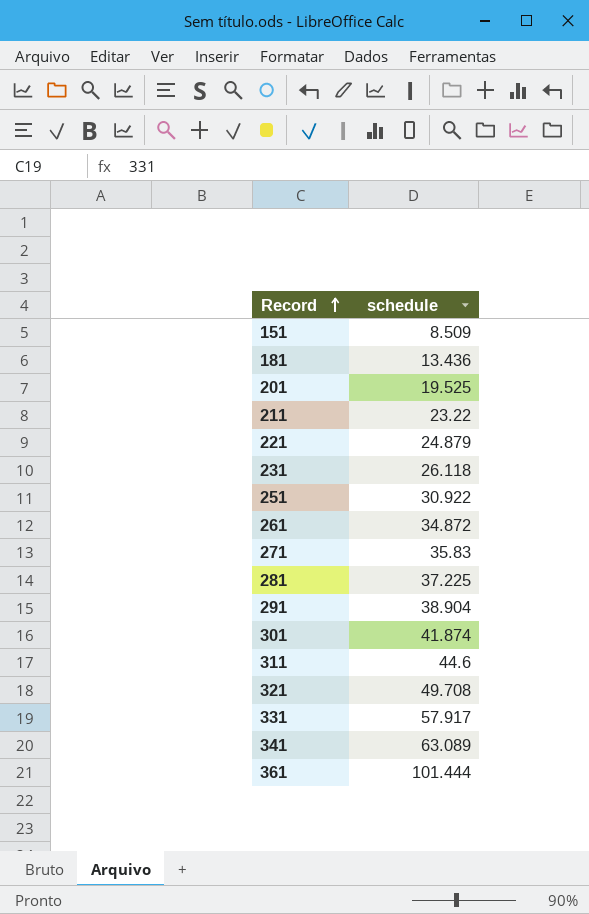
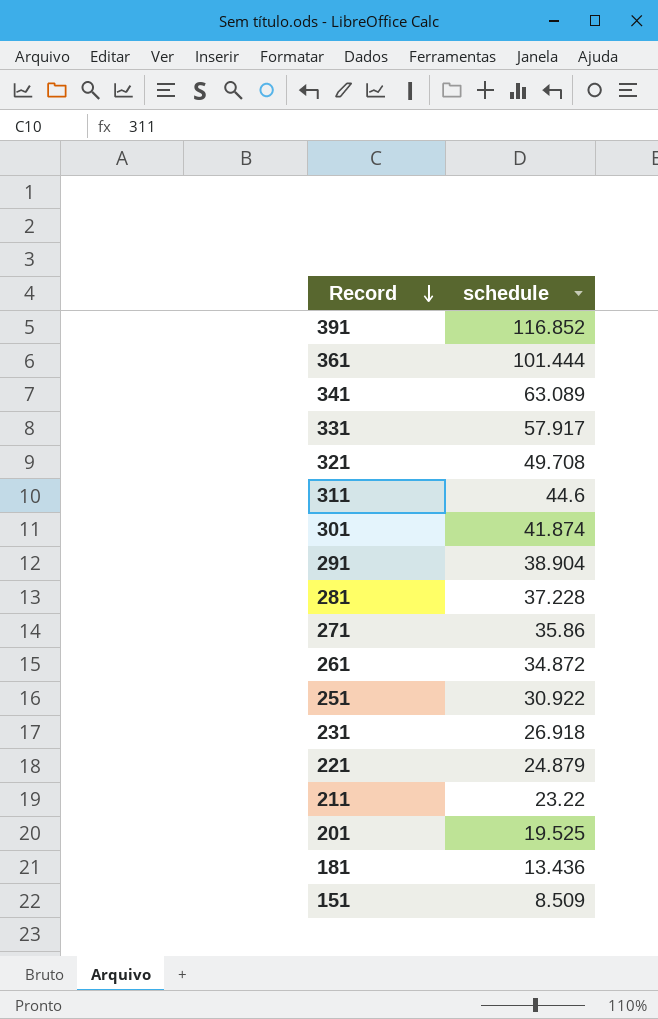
row order: Record ascending -> Record descending
row 391: none -> 116.852
281 | schedule: 37.225 -> 37.228
271 | schedule: 35.83 -> 35.86
231 | schedule: 26.118 -> 26.918

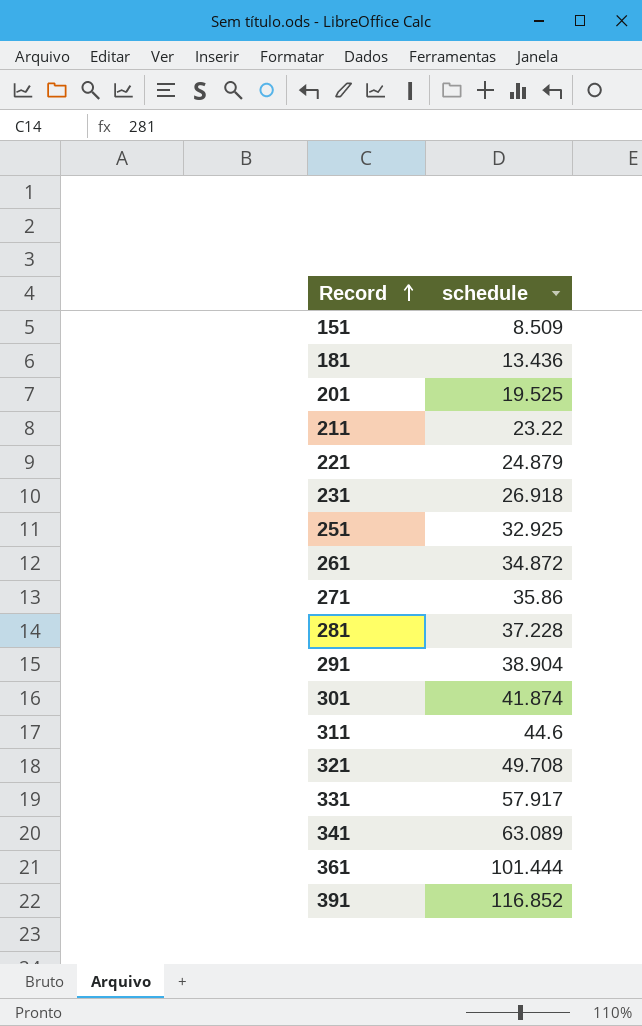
row order: Record descending -> Record ascending
251 | schedule: 30.922 -> 32.925

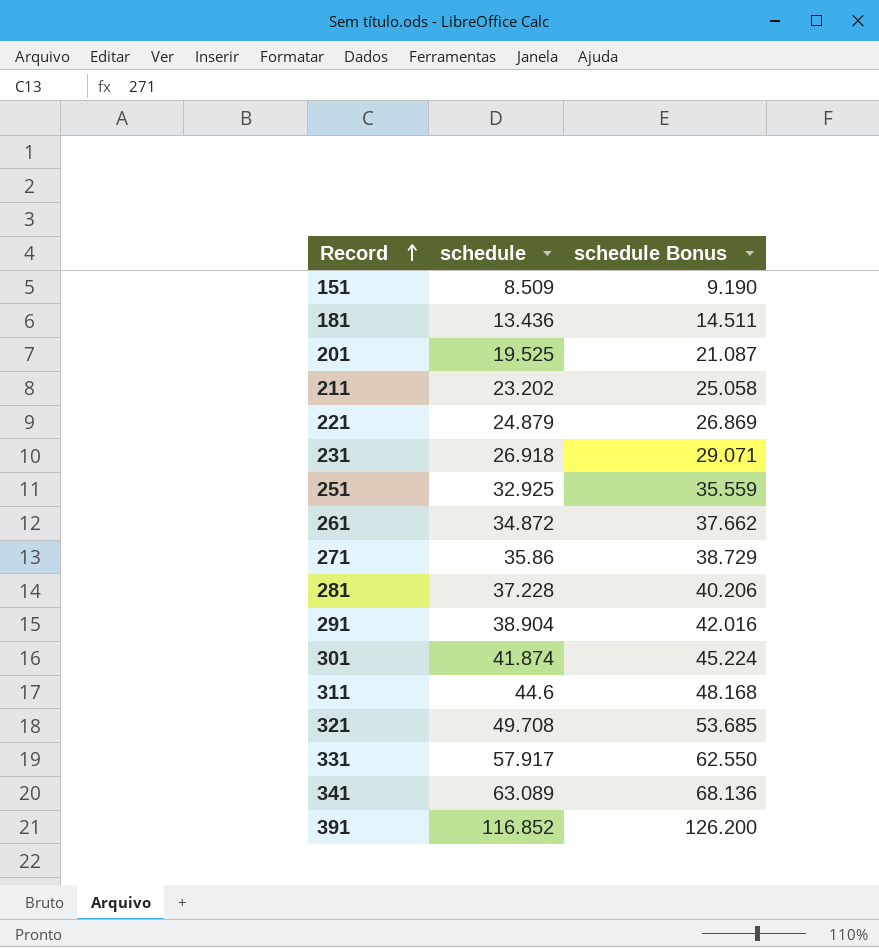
column schedule Bonus | formula: none -> [schedule] * 1.08
row 361: 101.444 -> none
211 | schedule: 23.22 -> 23.202

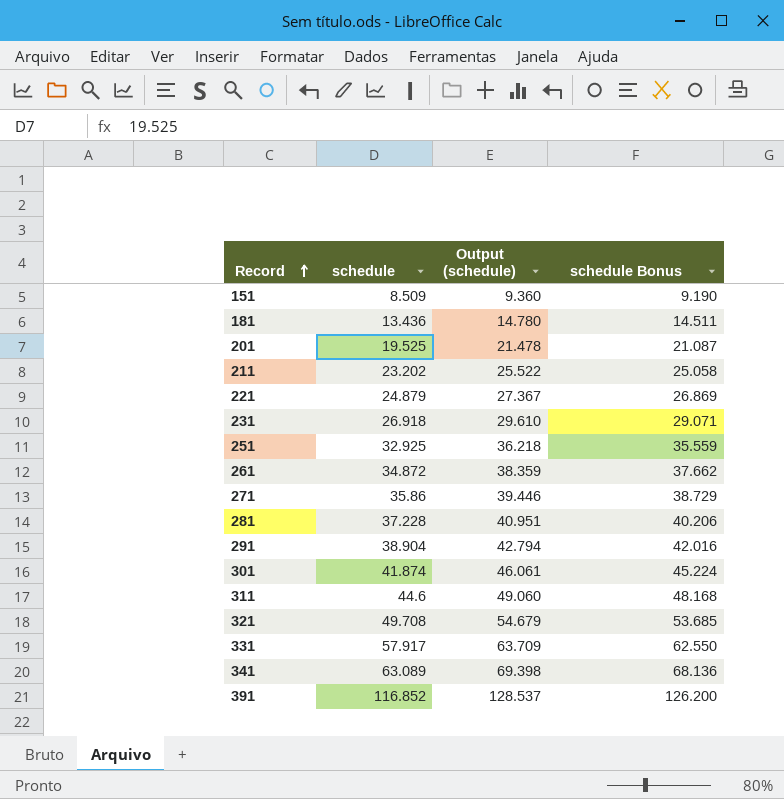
column Output (schedule) | formula: none -> [schedule] * 1.1

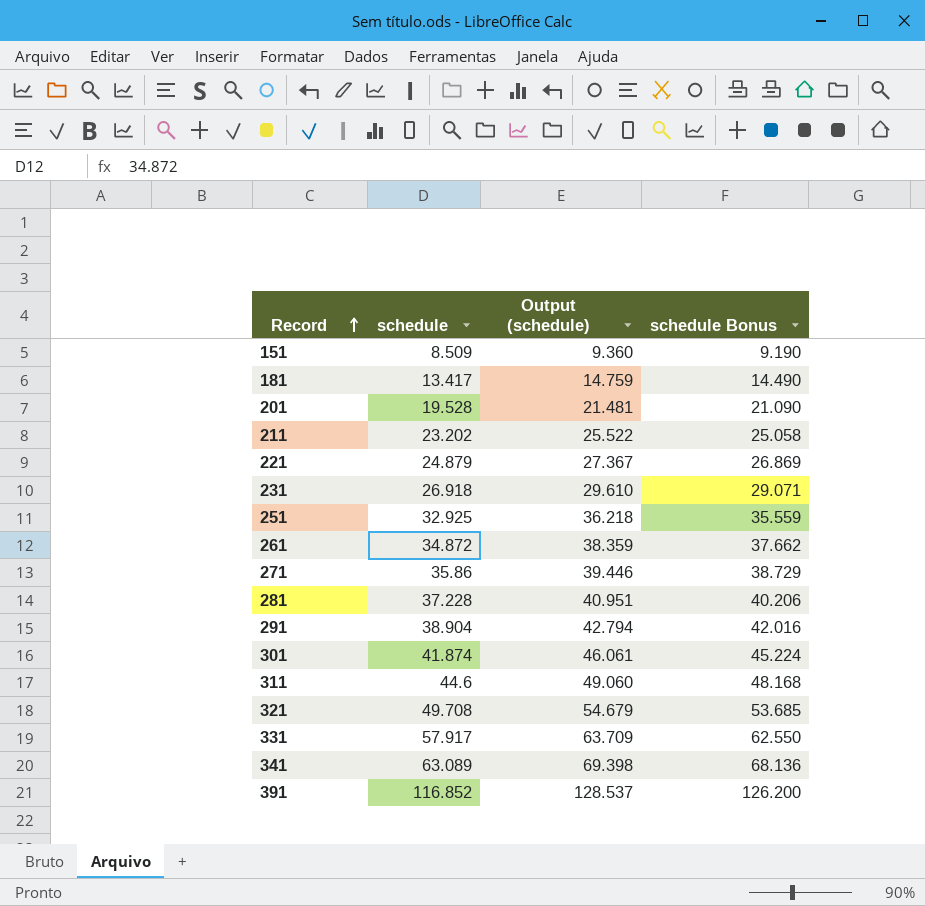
181 | schedule: 13.436 -> 13.417
181 | Output (schedule): 14.780 -> 14.759
181 | schedule Bonus: 14.511 -> 14.490
201 | schedule: 19.525 -> 19.528
201 | Output (schedule): 21.478 -> 21.481
201 | schedule Bonus: 21.087 -> 21.090

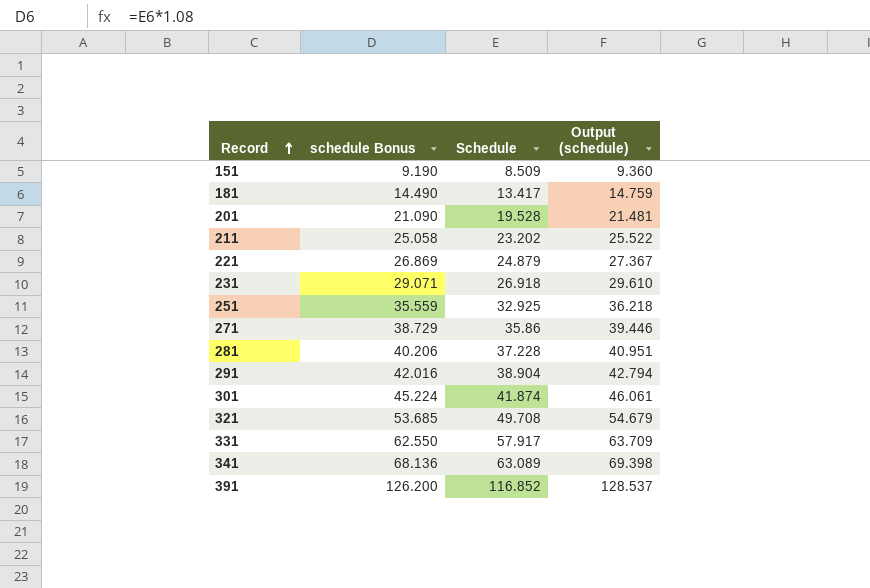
column schedule Bonus | position: 4 -> 2
column name: schedule -> Schedule
row 261: 34.872 | 38.359 | 37.662 -> none
row 311: 44.6 | 49.060 | 48.168 -> none

